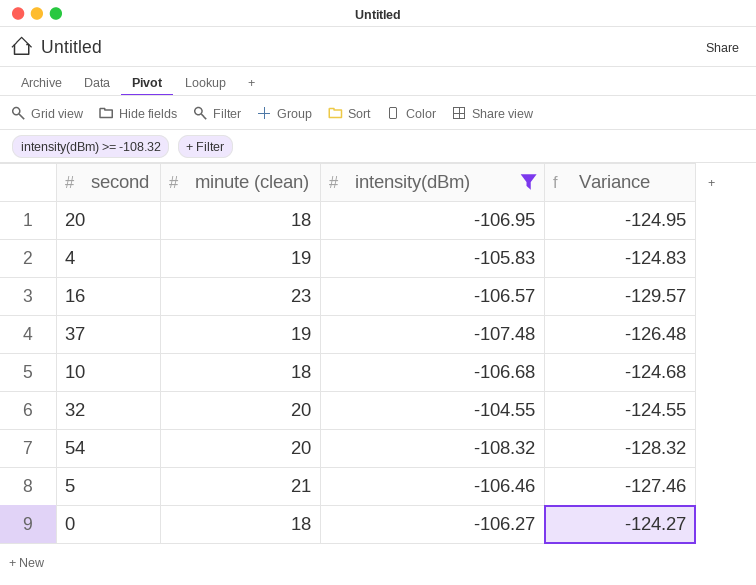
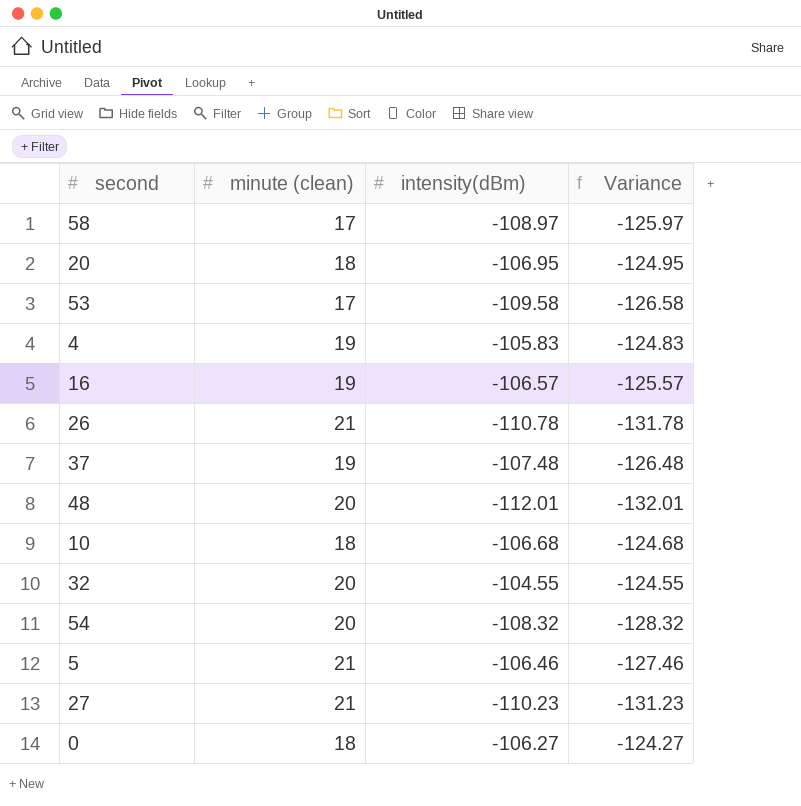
filter: intensity(dBm) >= -108.32 -> none
16 | minute (clean): 23 -> 19
16 | Variance: -129.57 -> -125.57

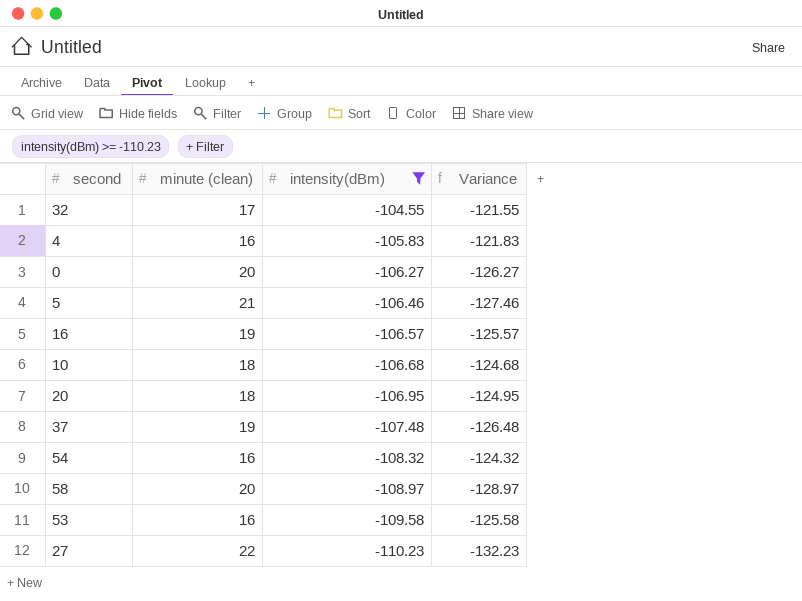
filter: none -> intensity(dBm) >= -110.23
row order: none -> intensity(dBm) descending
32 | minute (clean): 20 -> 17
32 | Variance: -124.55 -> -121.55
4 | minute (clean): 19 -> 16
4 | Variance: -124.83 -> -121.83
0 | minute (clean): 18 -> 20
0 | Variance: -124.27 -> -126.27
54 | minute (clean): 20 -> 16
54 | Variance: -128.32 -> -124.32
58 | minute (clean): 17 -> 20
58 | Variance: -125.97 -> -128.97
53 | minute (clean): 17 -> 16
53 | Variance: -126.58 -> -125.58
27 | minute (clean): 21 -> 22
27 | Variance: -131.23 -> -132.23

